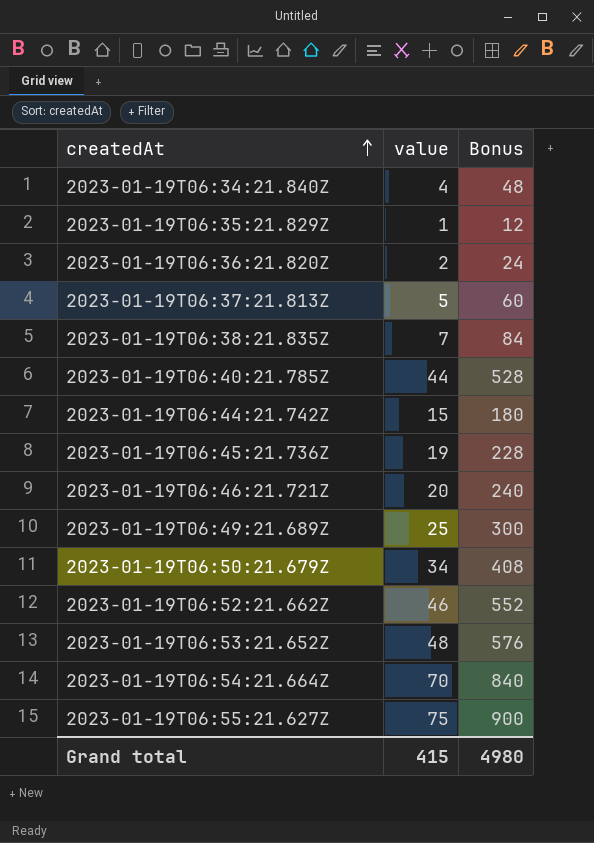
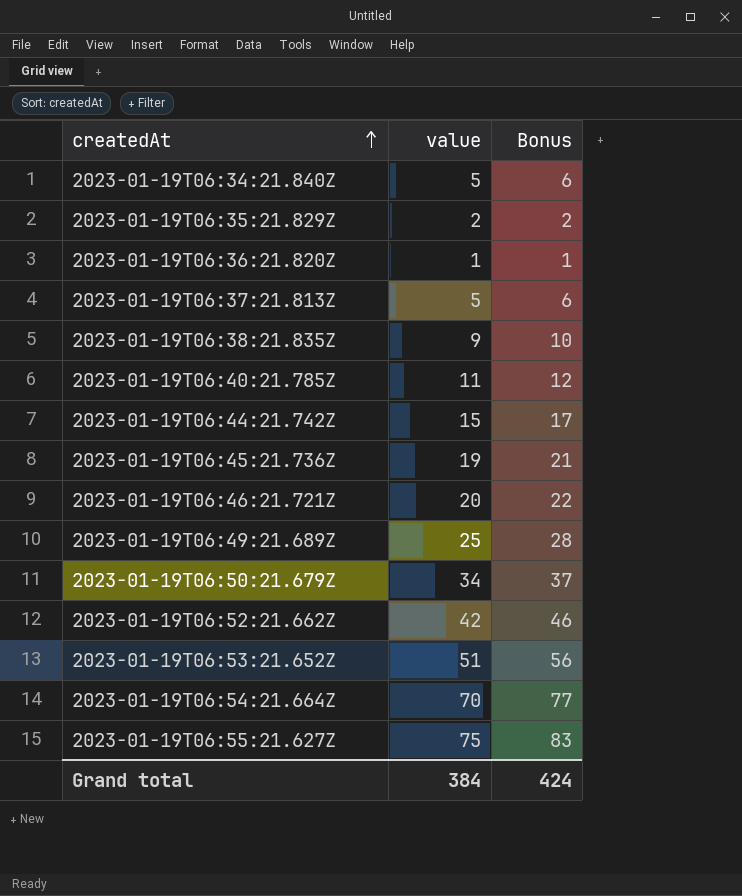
column Bonus | formula: [value] * 12 -> [value] * 1.1
2023-01-19T06:34:21.840Z | value: 4 -> 5
2023-01-19T06:35:21.829Z | value: 1 -> 2
2023-01-19T06:36:21.820Z | value: 2 -> 1
2023-01-19T06:38:21.835Z | value: 7 -> 9
2023-01-19T06:40:21.785Z | value: 44 -> 11
2023-01-19T06:52:21.662Z | value: 46 -> 42
2023-01-19T06:53:21.652Z | value: 48 -> 51
Grand total | value: 415 -> 384
Grand total | Bonus: 4980 -> 424

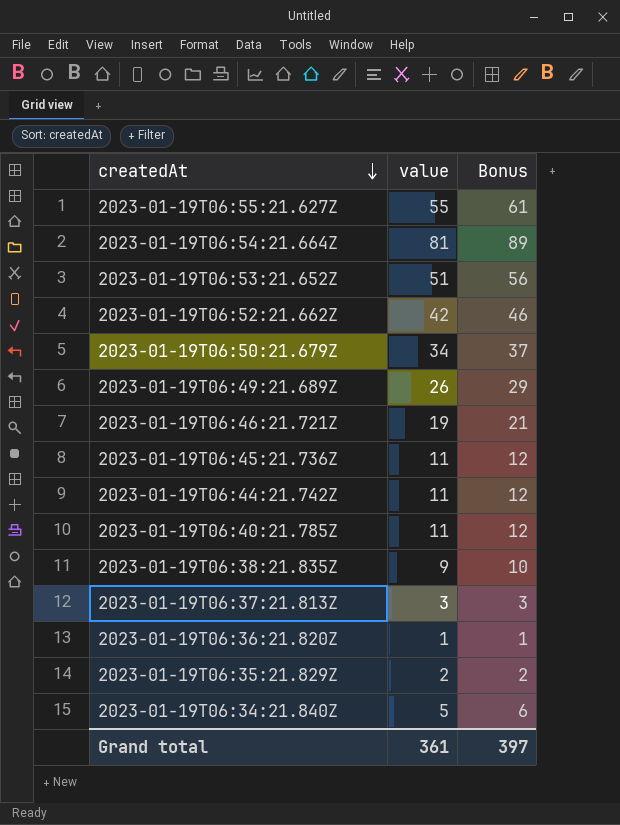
row order: createdAt ascending -> createdAt descending
2023-01-19T06:55:21.627Z | value: 75 -> 55
2023-01-19T06:55:21.627Z | Bonus: 83 -> 61
2023-01-19T06:54:21.664Z | value: 70 -> 81
2023-01-19T06:54:21.664Z | Bonus: 77 -> 89
2023-01-19T06:49:21.689Z | value: 25 -> 26
2023-01-19T06:49:21.689Z | Bonus: 28 -> 29
2023-01-19T06:46:21.721Z | value: 20 -> 19
2023-01-19T06:46:21.721Z | Bonus: 22 -> 21
2023-01-19T06:45:21.736Z | value: 19 -> 11
2023-01-19T06:45:21.736Z | Bonus: 21 -> 12
2023-01-19T06:44:21.742Z | value: 15 -> 11
2023-01-19T06:44:21.742Z | Bonus: 17 -> 12
2023-01-19T06:37:21.813Z | value: 5 -> 3
2023-01-19T06:37:21.813Z | Bonus: 6 -> 3
Grand total | value: 384 -> 361
Grand total | Bonus: 424 -> 397

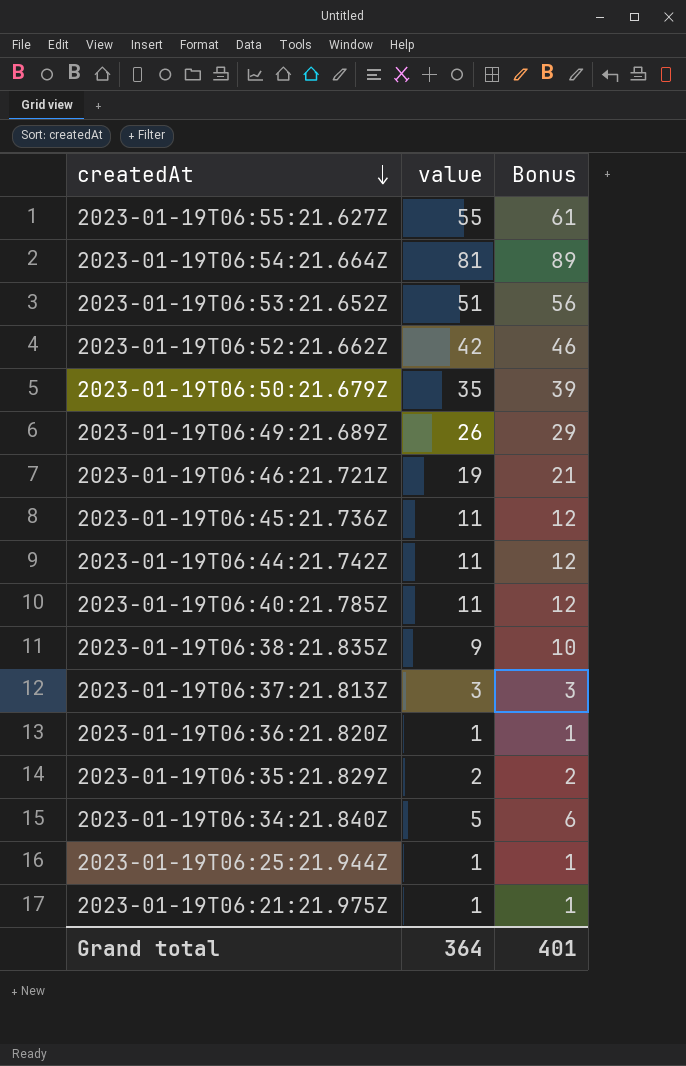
2023-01-19T06:50:21.679Z | value: 34 -> 35
2023-01-19T06:50:21.679Z | Bonus: 37 -> 39
row 2023-01-19T06:25:21.944Z: none -> 1 | 1
row 2023-01-19T06:21:21.975Z: none -> 1 | 1
Grand total | value: 361 -> 364
Grand total | Bonus: 397 -> 401

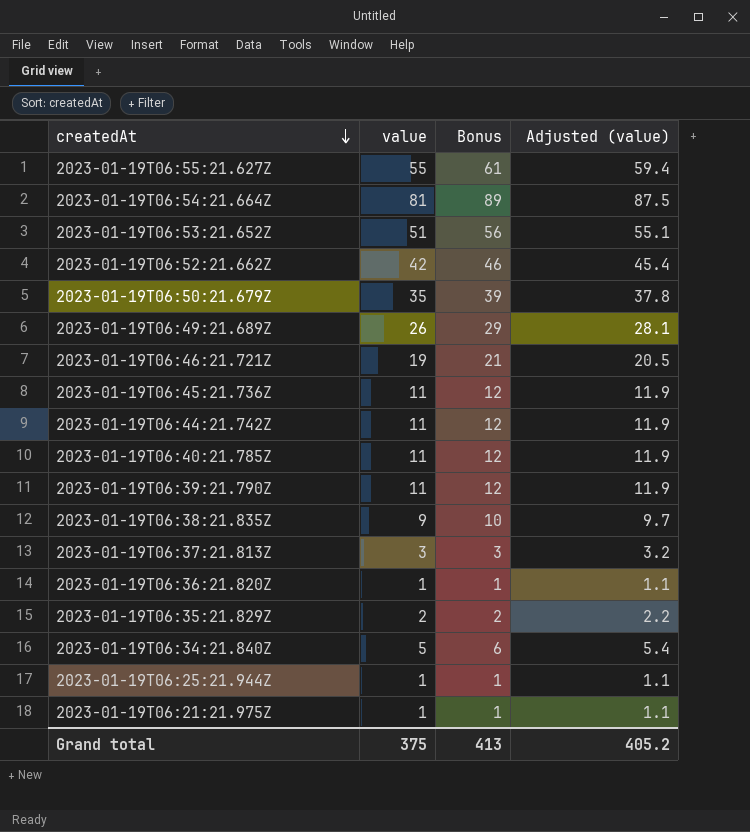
column Adjusted (value) | formula: none -> [value] * 1.08
row 2023-01-19T06:39:21.790Z: none -> 11 | 12 | 11.9
Grand total | value: 364 -> 375
Grand total | Bonus: 401 -> 413

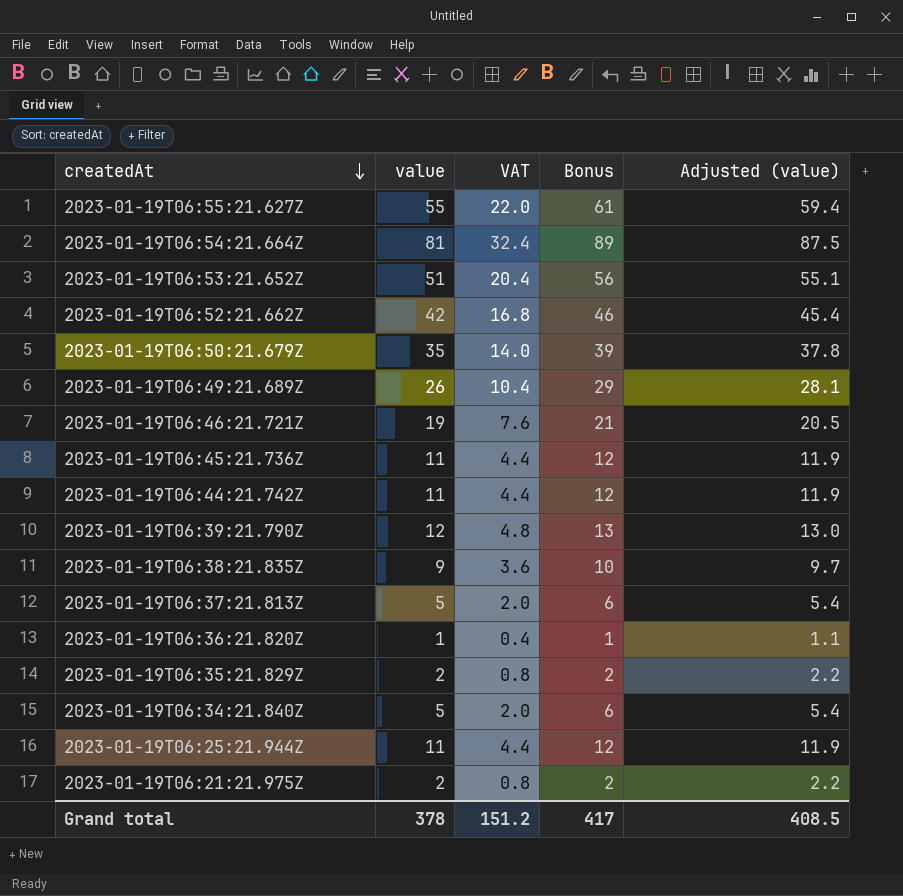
column VAT | formula: none -> [value] * 0.4
row 2023-01-19T06:40:21.785Z: 11 | 12 | 11.9 -> none
2023-01-19T06:39:21.790Z | value: 11 -> 12
2023-01-19T06:39:21.790Z | Bonus: 12 -> 13
2023-01-19T06:39:21.790Z | Adjusted (value): 11.9 -> 13.0
2023-01-19T06:37:21.813Z | value: 3 -> 5
2023-01-19T06:37:21.813Z | Bonus: 3 -> 6
2023-01-19T06:37:21.813Z | Adjusted (value): 3.2 -> 5.4
2023-01-19T06:25:21.944Z | value: 1 -> 11
2023-01-19T06:25:21.944Z | Bonus: 1 -> 12
2023-01-19T06:25:21.944Z | Adjusted (value): 1.1 -> 11.9
2023-01-19T06:21:21.975Z | value: 1 -> 2
2023-01-19T06:21:21.975Z | Bonus: 1 -> 2
2023-01-19T06:21:21.975Z | Adjusted (value): 1.1 -> 2.2
Grand total | value: 375 -> 378
Grand total | Bonus: 413 -> 417
Grand total | Adjusted (value): 405.2 -> 408.5

